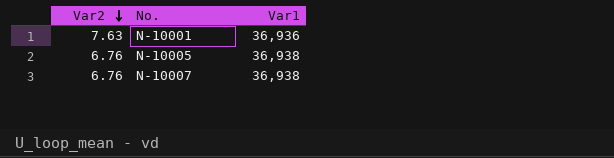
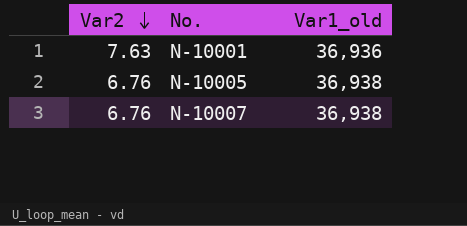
column name: Var1 -> Var1_old

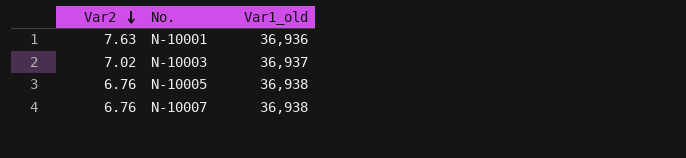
row N-10003: none -> 7.02 | 36,937

